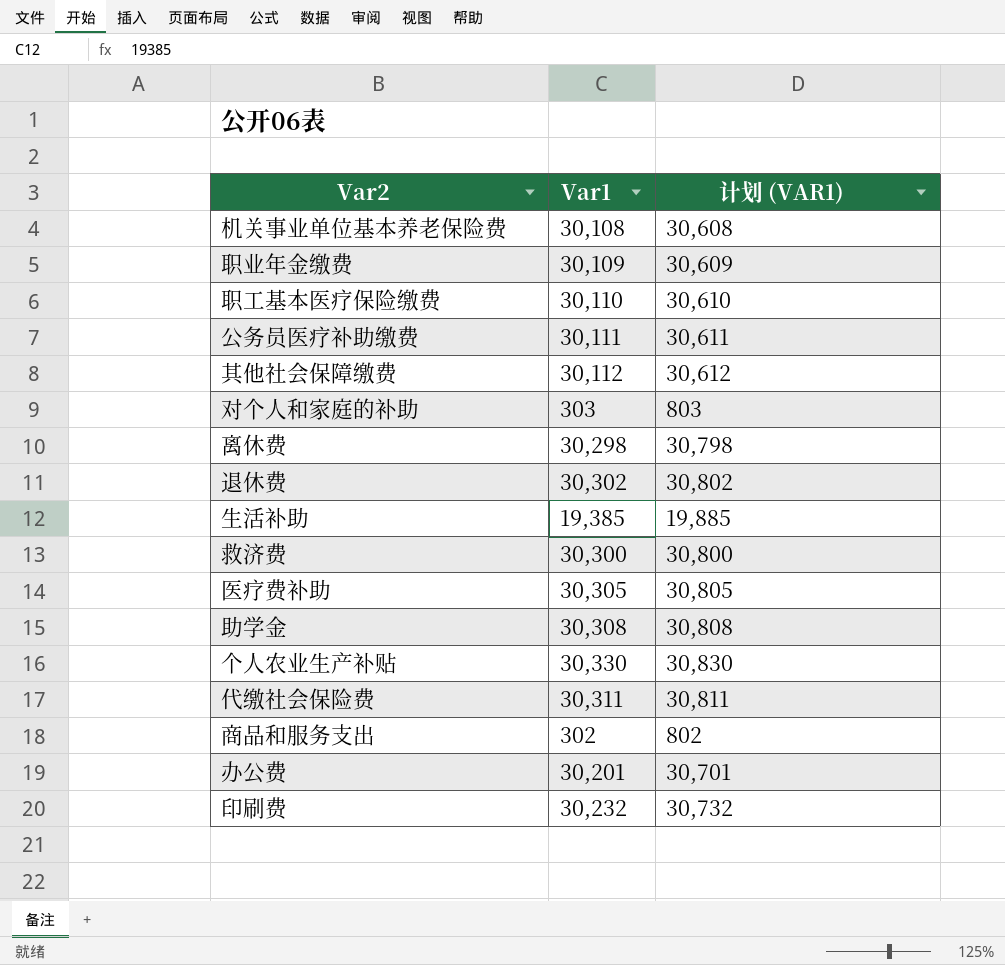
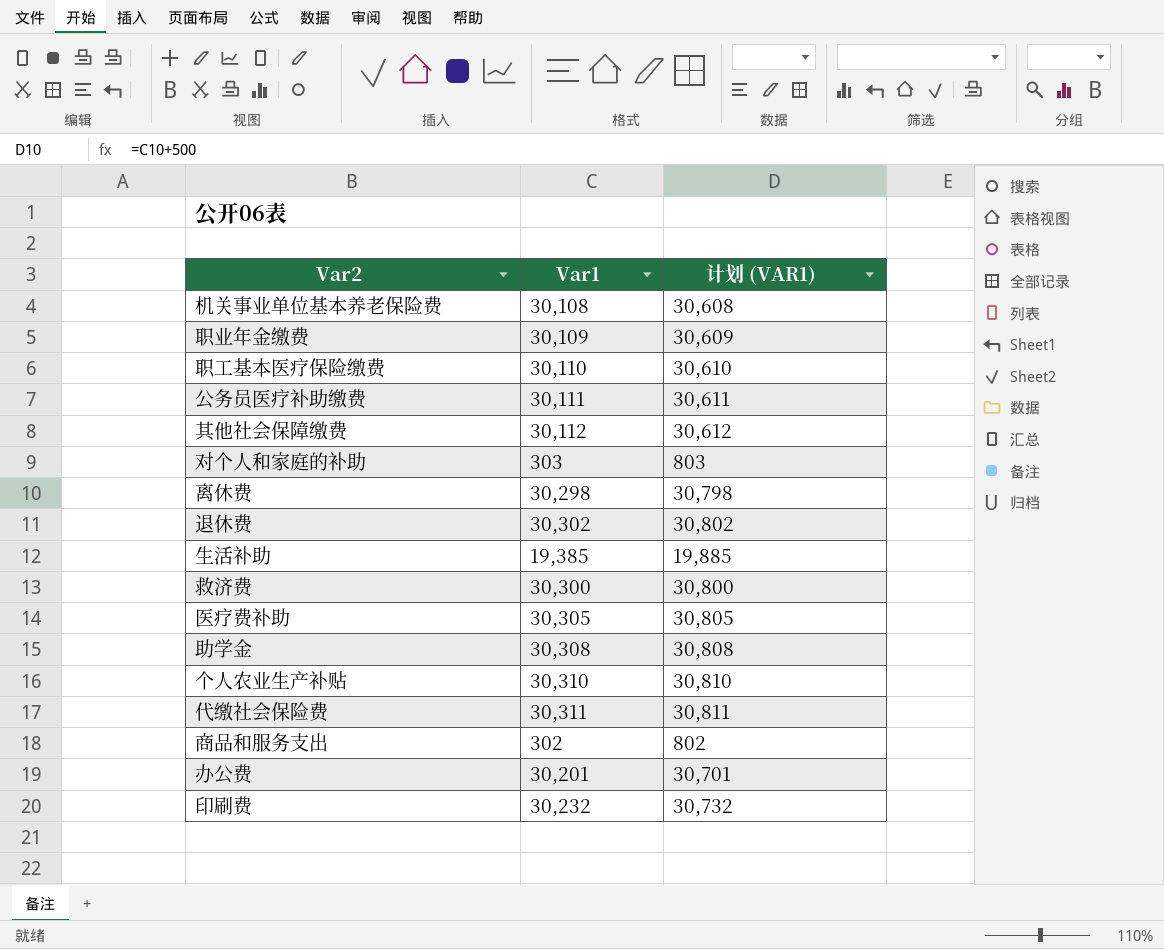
个人农业生产补贴 | Var1: 30,330 -> 30,310
个人农业生产补贴 | 计划 (VAR1): 30,830 -> 30,810

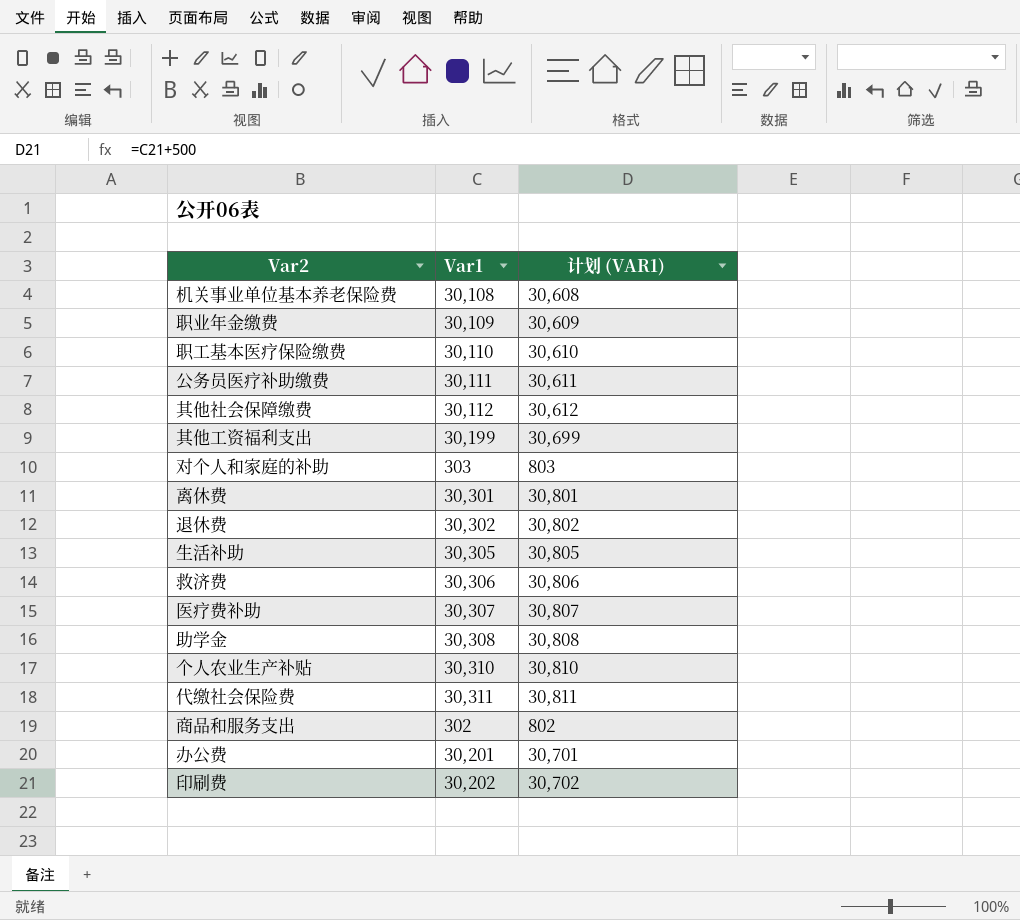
row 其他工资福利支出: none -> 30,199 | 30,699
离休费 | Var1: 30,298 -> 30,301
离休费 | 计划 (VAR1): 30,798 -> 30,801
生活补助 | Var1: 19,385 -> 30,305
生活补助 | 计划 (VAR1): 19,885 -> 30,805
救济费 | Var1: 30,300 -> 30,306
救济费 | 计划 (VAR1): 30,800 -> 30,806
医疗费补助 | Var1: 30,305 -> 30,307
医疗费补助 | 计划 (VAR1): 30,805 -> 30,807
印刷费 | Var1: 30,232 -> 30,202
印刷费 | 计划 (VAR1): 30,732 -> 30,702

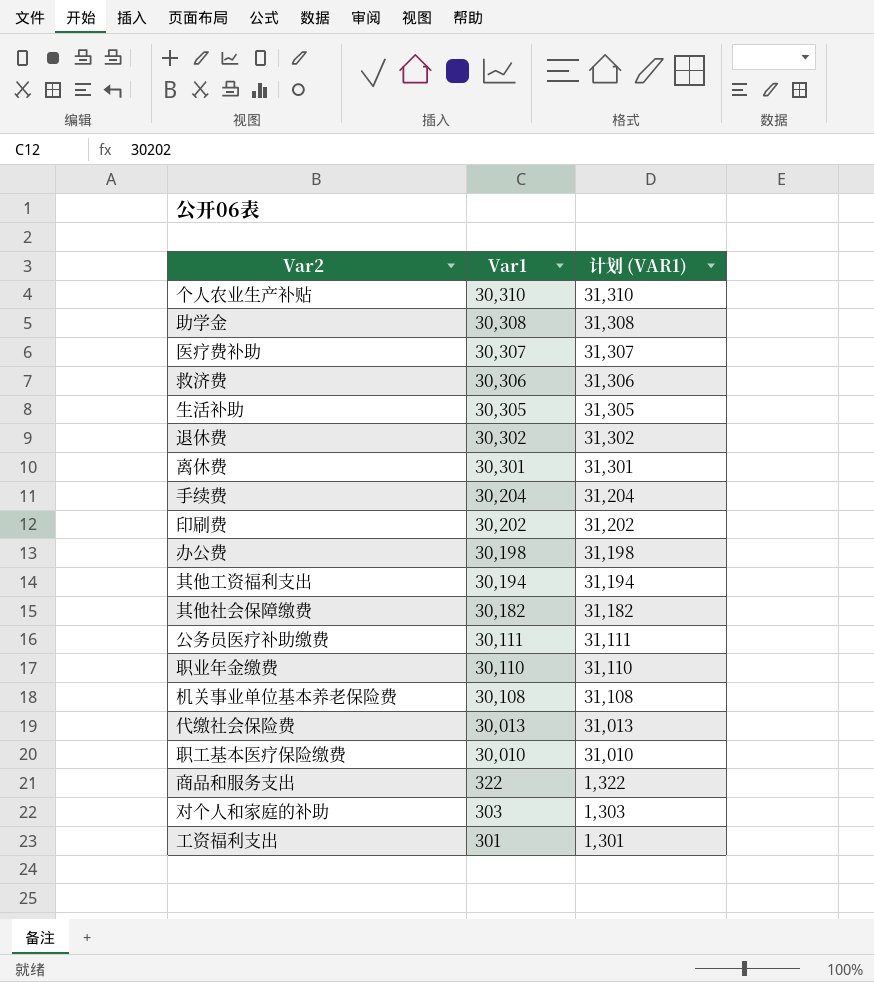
row order: none -> Var1 descending
column 计划 (VAR1) | formula: [Var1] + 500 -> [Var1] + 1000
row 手续费: none -> 30,204 | 31,204
办公费 | Var1: 30,201 -> 30,198
其他工资福利支出 | Var1: 30,199 -> 30,194
其他社会保障缴费 | Var1: 30,112 -> 30,182
职业年金缴费 | Var1: 30,109 -> 30,110
代缴社会保险费 | Var1: 30,311 -> 30,013
职工基本医疗保险缴费 | Var1: 30,110 -> 30,010
商品和服务支出 | Var1: 302 -> 322
row 工资福利支出: none -> 301 | 1,301

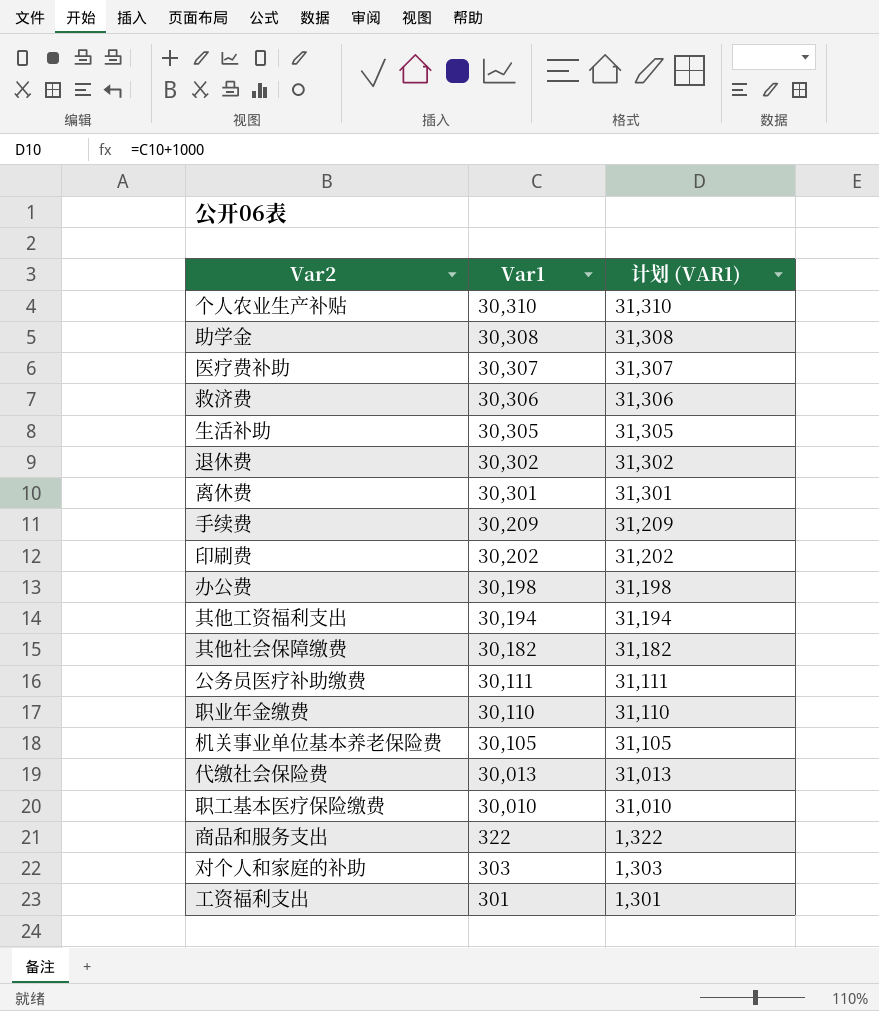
手续费 | Var1: 30,204 -> 30,209
手续费 | 计划 (VAR1): 31,204 -> 31,209
机关事业单位基本养老保险费 | Var1: 30,108 -> 30,105
机关事业单位基本养老保险费 | 计划 (VAR1): 31,108 -> 31,105

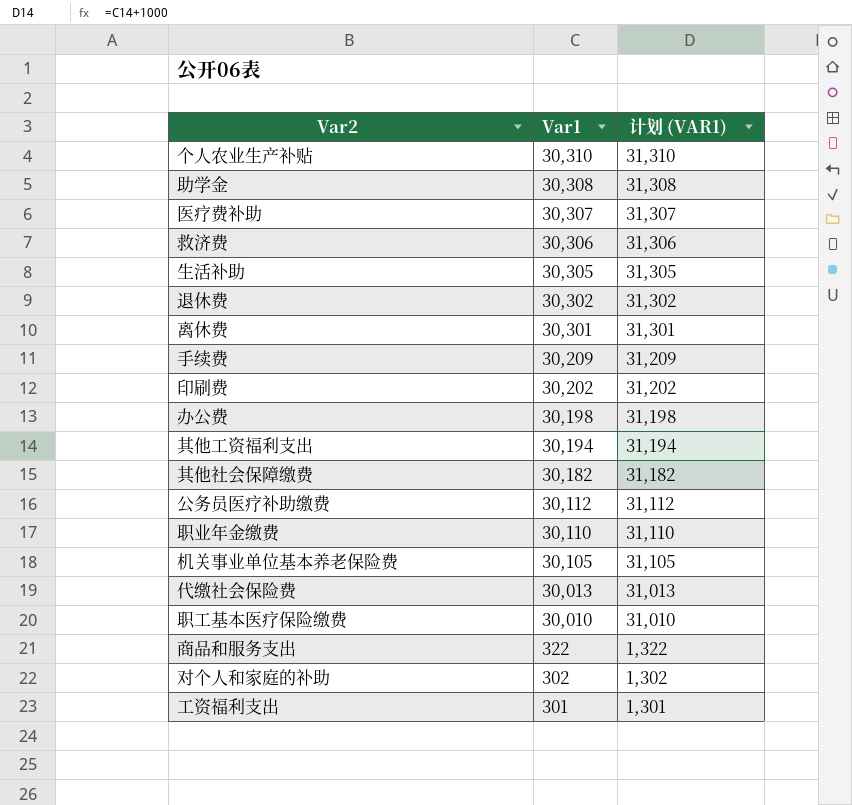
公务员医疗补助缴费 | Var1: 30,111 -> 30,112
公务员医疗补助缴费 | 计划 (VAR1): 31,111 -> 31,112
对个人和家庭的补助 | Var1: 303 -> 302
对个人和家庭的补助 | 计划 (VAR1): 1,303 -> 1,302

